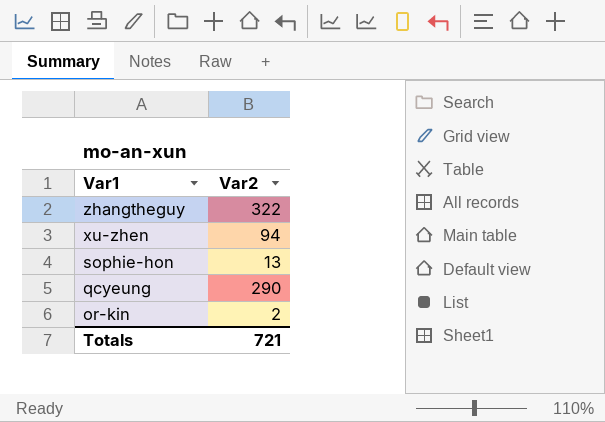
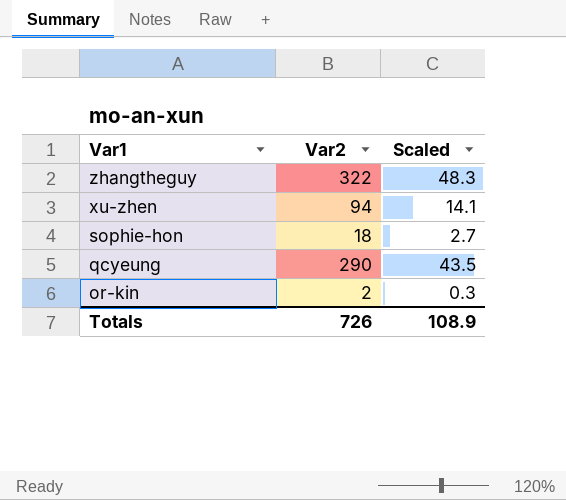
column Scaled | formula: none -> [Var2] * 0.15
sophie-hon | Var2: 13 -> 18
Totals | Var2: 721 -> 726

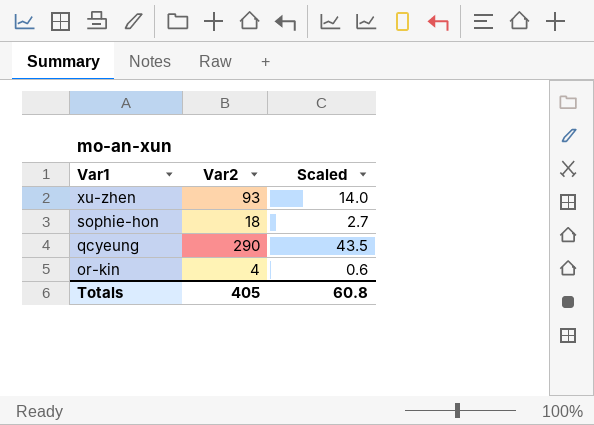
row zhangtheguy: 322 | 48.3 -> none
xu-zhen | Var2: 94 -> 93
xu-zhen | Scaled: 14.1 -> 14.0
or-kin | Var2: 2 -> 4
or-kin | Scaled: 0.3 -> 0.6
Totals | Var2: 726 -> 405
Totals | Scaled: 108.9 -> 60.8

